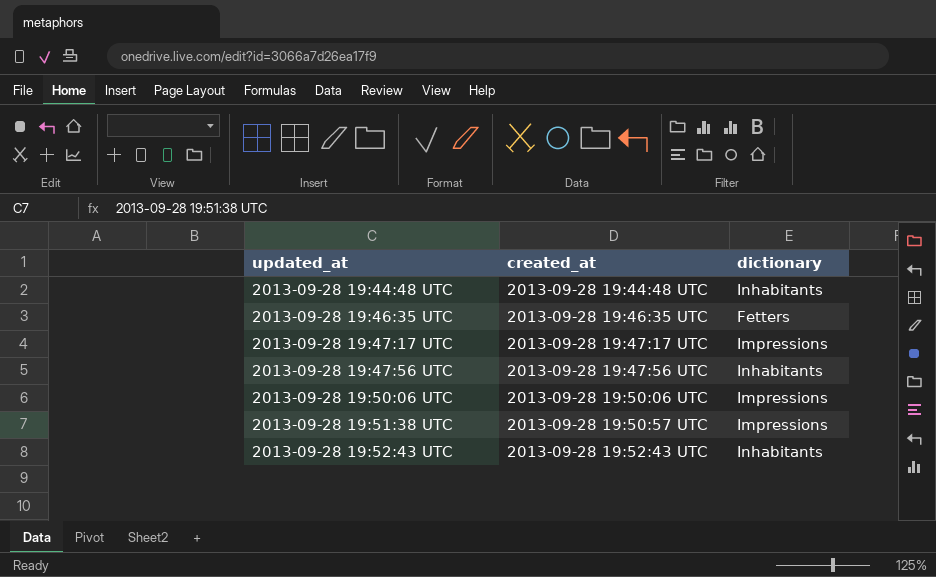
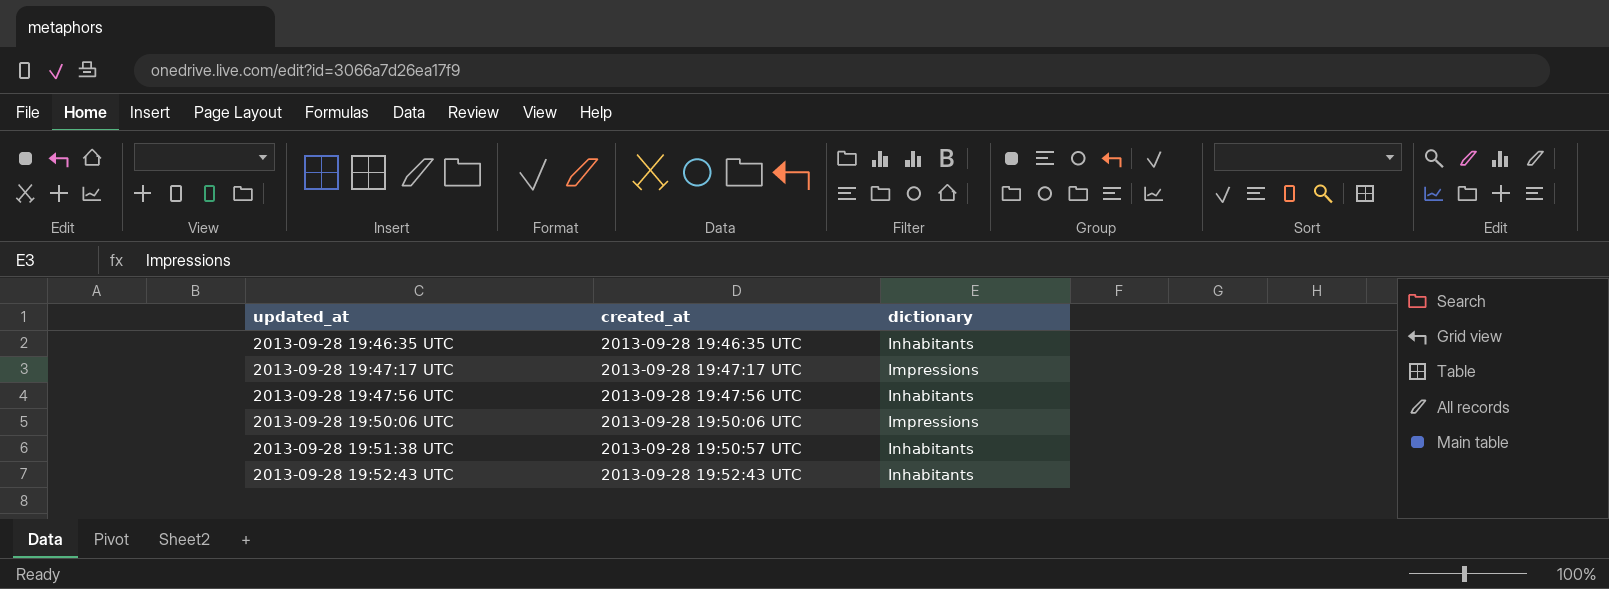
row 2013-09-28 19:44:48 UTC: 2013-09-28 19:44:48 UTC | Inhabitants -> none
2013-09-28 19:46:35 UTC | dictionary: Fetters -> Inhabitants
2013-09-28 19:51:38 UTC | dictionary: Impressions -> Inhabitants

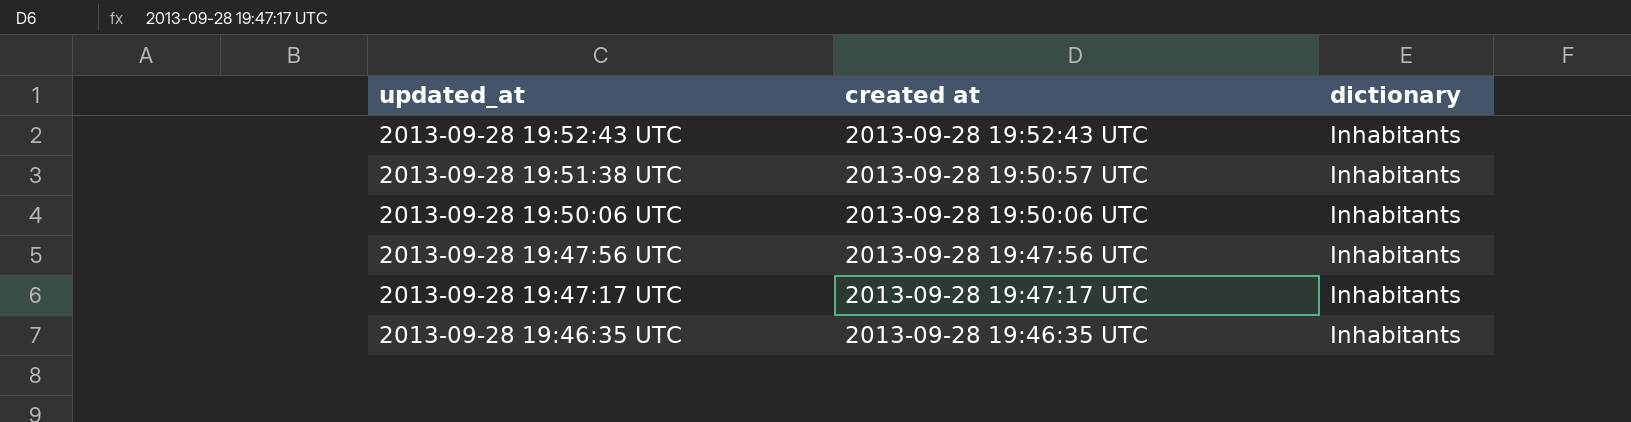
row order: updated_at ascending -> updated_at descending
column name: created_at -> created at
2013-09-28 19:50:06 UTC | dictionary: Impressions -> Inhabitants
2013-09-28 19:47:17 UTC | dictionary: Impressions -> Inhabitants

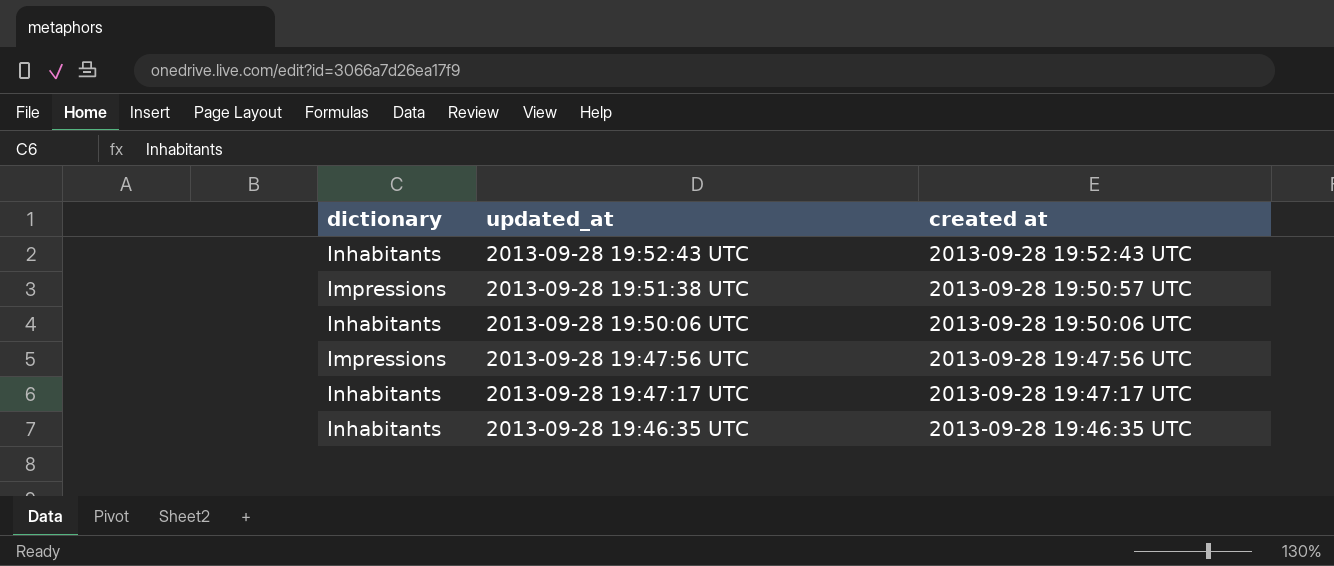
column dictionary | position: 3 -> 1
2013-09-28 19:51:38 UTC | dictionary: Inhabitants -> Impressions
2013-09-28 19:47:56 UTC | dictionary: Inhabitants -> Impressions

